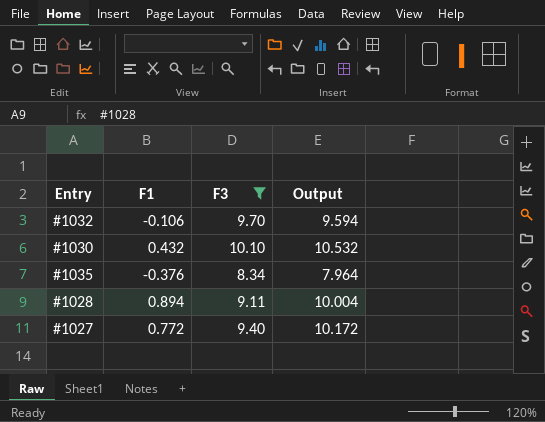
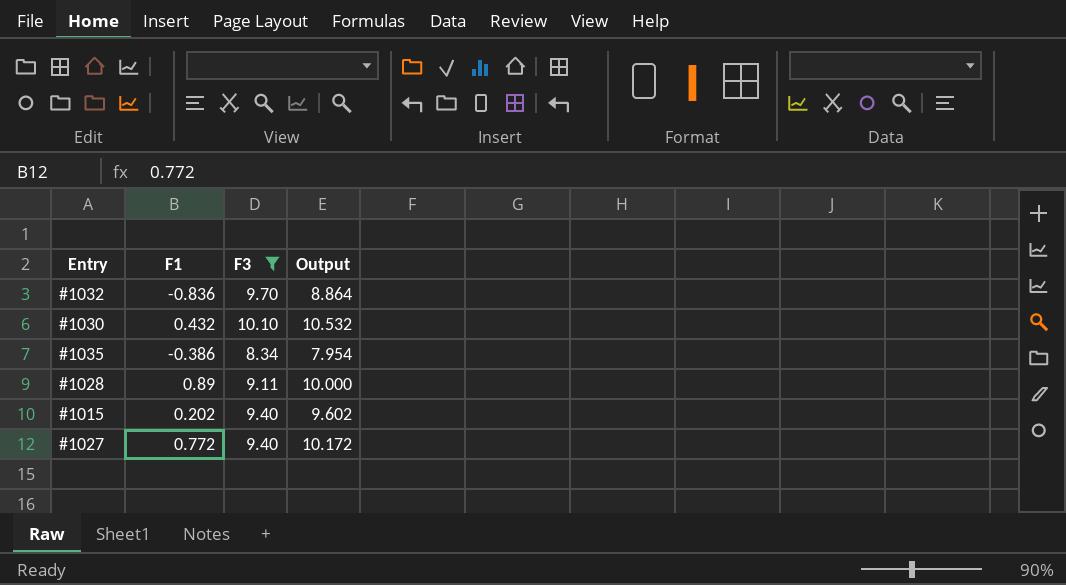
#1032 | F1: -0.106 -> -0.836
#1032 | Output: 9.594 -> 8.864
#1035 | F1: -0.376 -> -0.386
#1035 | Output: 7.964 -> 7.954
#1028 | F1: 0.894 -> 0.89
#1028 | Output: 10.004 -> 10.000
row #1015: none -> 0.202 | 9.40 | 9.602

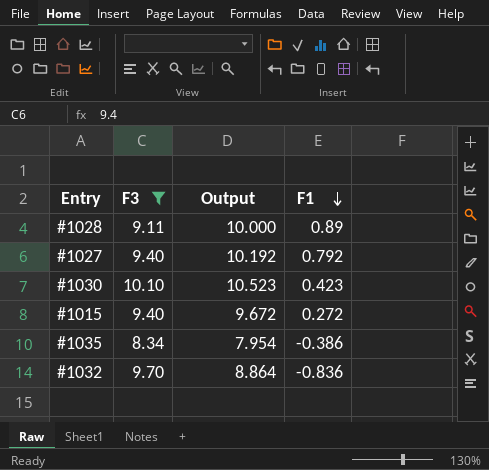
row order: none -> F1 descending
column F1 | position: 2 -> 4
#1027 | Output: 10.172 -> 10.192
#1027 | F1: 0.772 -> 0.792
#1030 | Output: 10.532 -> 10.523
#1030 | F1: 0.432 -> 0.423
#1015 | Output: 9.602 -> 9.672
#1015 | F1: 0.202 -> 0.272

